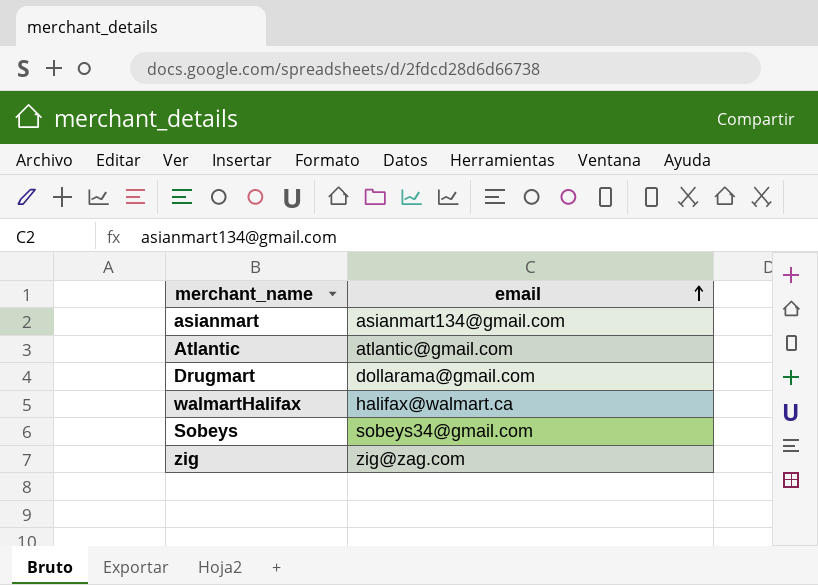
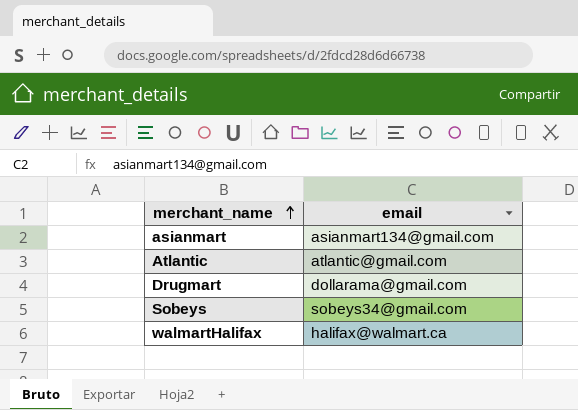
row order: email ascending -> merchant_name ascending
row zig: zig@zag.com -> none

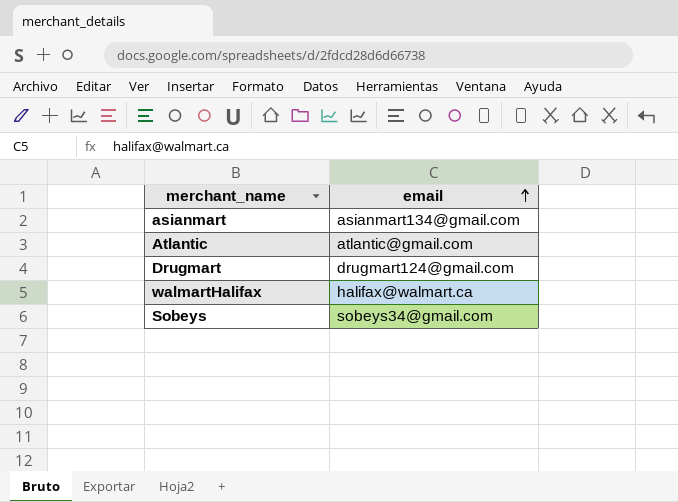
row order: merchant_name ascending -> email ascending
Drugmart | email: dollarama@gmail.com -> drugmart124@gmail.com

